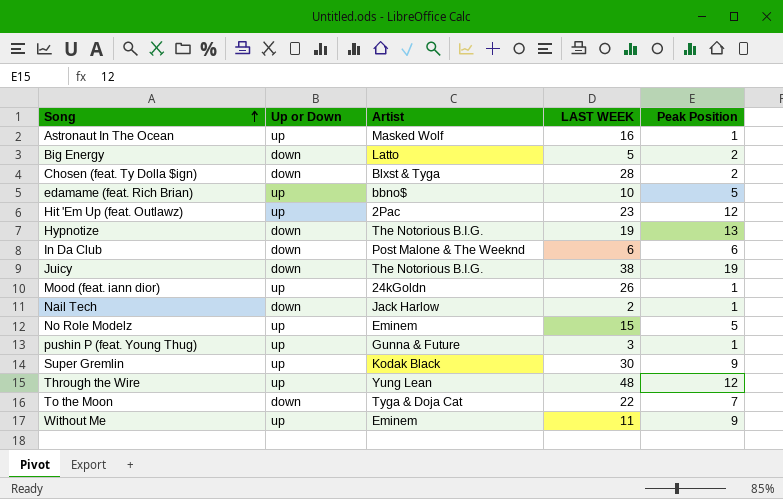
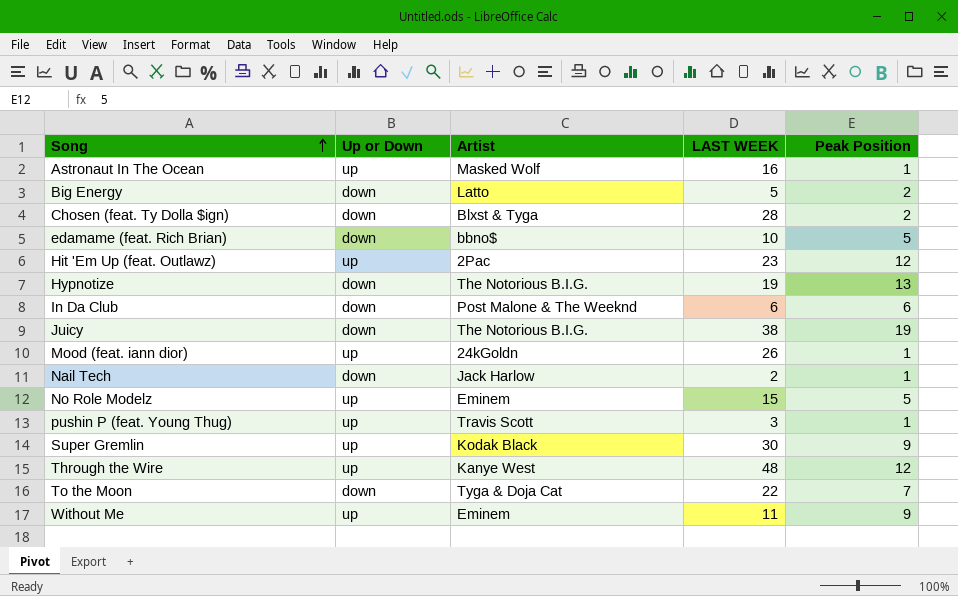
edamame (feat. Rich Brian) | Up or Down: up -> down
pushin P (feat. Young Thug) | Artist: Gunna & Future -> Travis Scott
Through the Wire | Artist: Yung Lean -> Kanye West

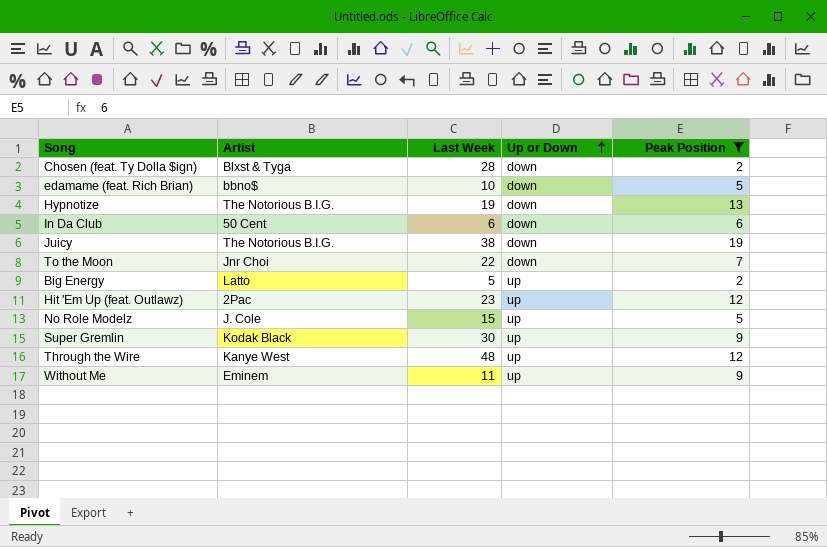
filter: none -> Peak Position != 1
row order: Song ascending -> Up or Down ascending
column name: LAST WEEK -> Last Week
column Up or Down | position: 2 -> 4
In Da Club | Artist: Post Malone & The Weeknd -> 50 Cent
To the Moon | Artist: Tyga & Doja Cat -> Jnr Choi
Big Energy | Up or Down: down -> up
No Role Modelz | Artist: Eminem -> J. Cole

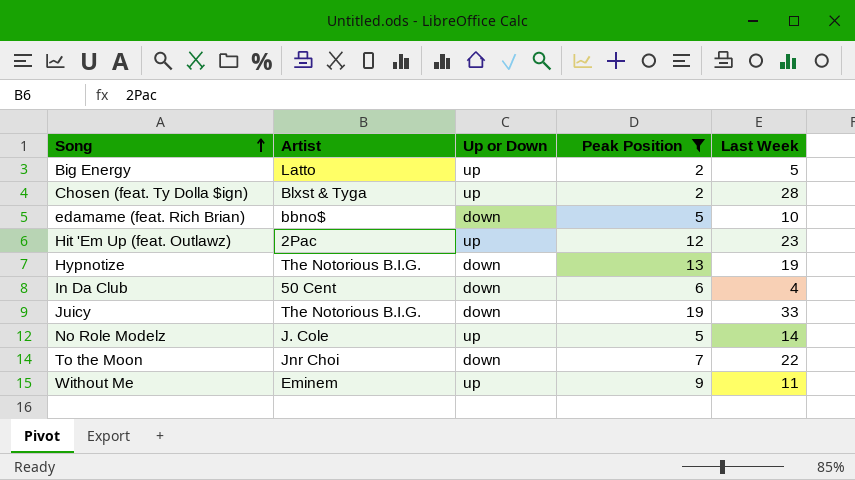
row order: Up or Down ascending -> Song ascending
column Last Week | position: 3 -> 5
row Super Gremlin: Kodak Black | 30 | up | 9 -> none
row Through the Wire: Kanye West | 48 | up | 12 -> none
Chosen (feat. Ty Dolla $ign) | Up or Down: down -> up
In Da Club | Last Week: 6 -> 4
Juicy | Last Week: 38 -> 33
No Role Modelz | Last Week: 15 -> 14

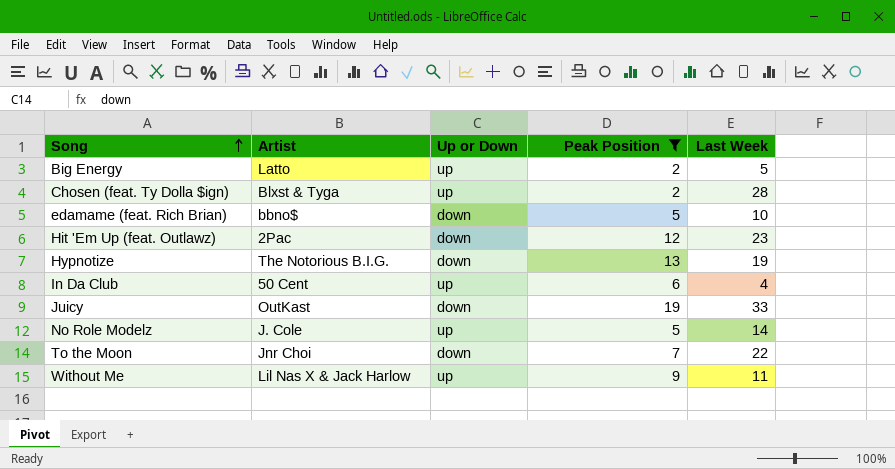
Hit 'Em Up (feat. Outlawz) | Up or Down: up -> down
In Da Club | Up or Down: down -> up
Juicy | Artist: The Notorious B.I.G. -> OutKast
Without Me | Artist: Eminem -> Lil Nas X & Jack Harlow

